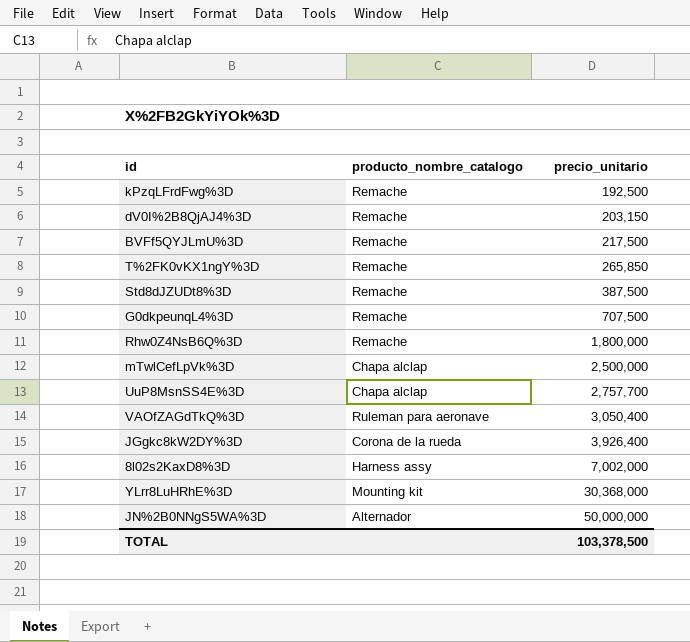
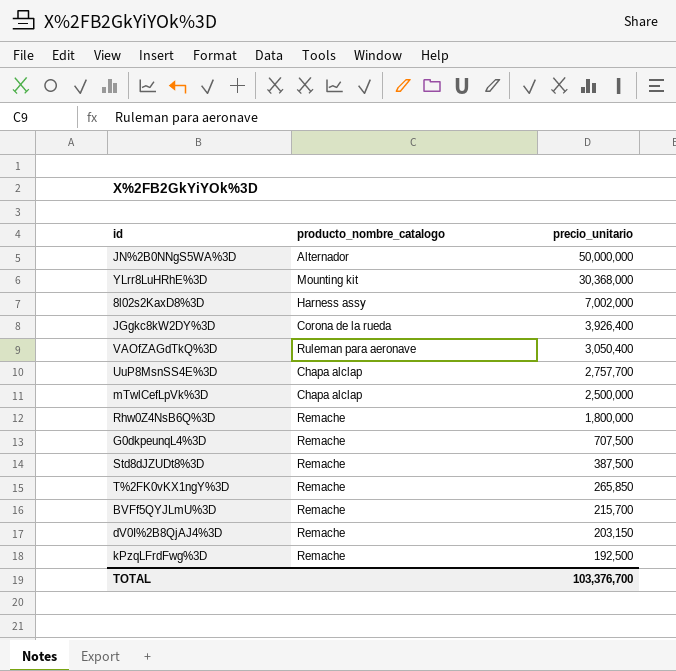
row order: precio_unitario ascending -> precio_unitario descending
BVFf5QYJLmU%3D | precio_unitario: 217,500 -> 215,700
TOTAL | precio_unitario: 103,378,500 -> 103,376,700

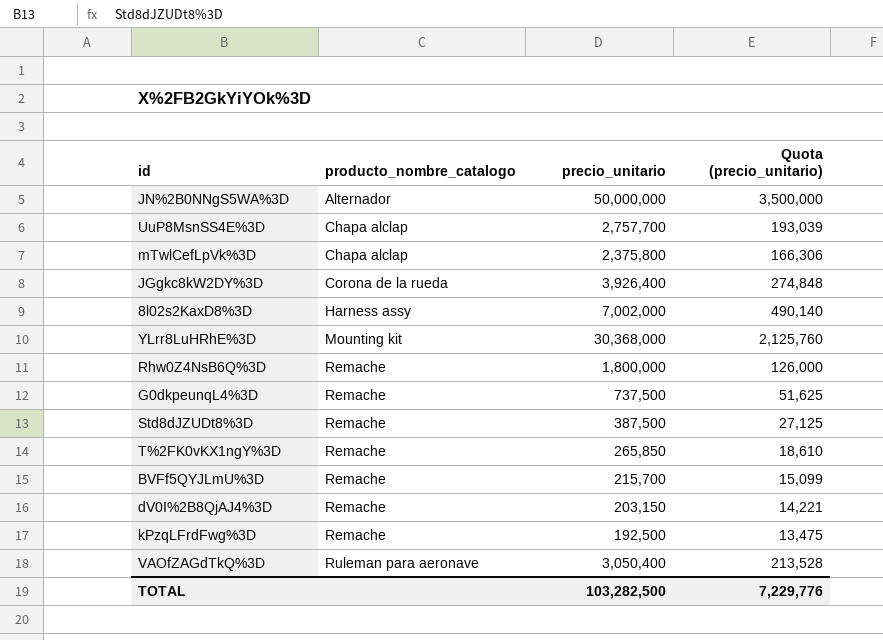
row order: precio_unitario descending -> producto_nombre_catalogo ascending
column Quota (precio_unitario) | formula: none -> [precio_unitario] * 0.07
mTwlCefLpVk%3D | precio_unitario: 2,500,000 -> 2,375,800
G0dkpeunqL4%3D | precio_unitario: 707,500 -> 737,500
TOTAL | precio_unitario: 103,376,700 -> 103,282,500

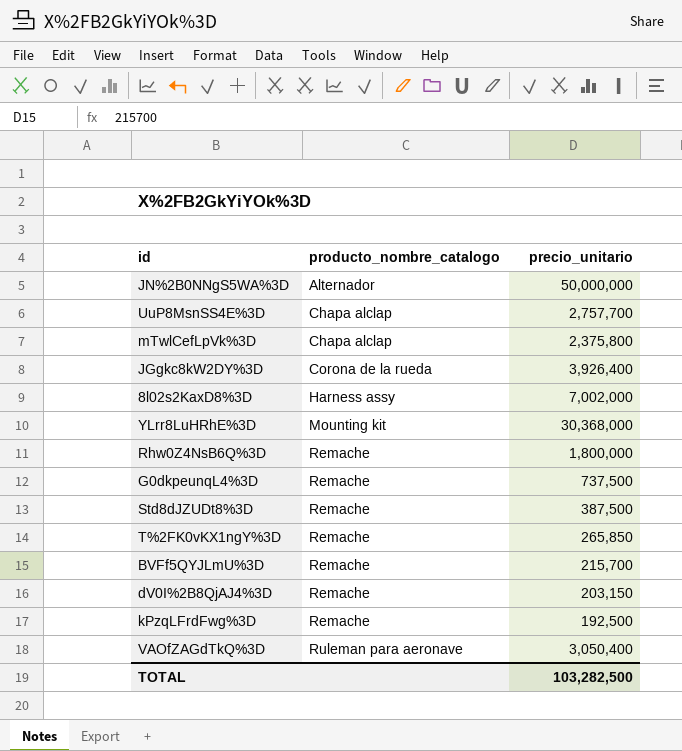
column Quota (precio_unitario) | formula: [precio_unitario] * 0.07 -> none

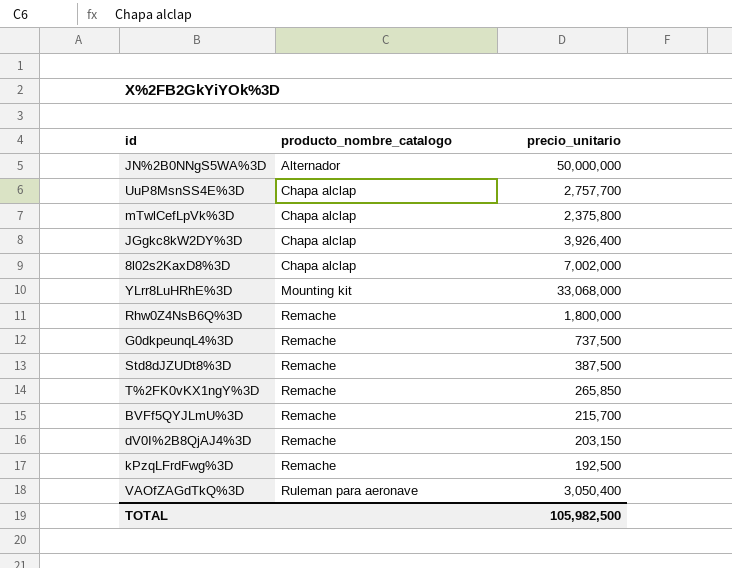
JGgkc8kW2DY%3D | producto_nombre_catalogo: Corona de la rueda -> Chapa alclap
8l02s2KaxD8%3D | producto_nombre_catalogo: Harness assy -> Chapa alclap
YLrr8LuHRhE%3D | precio_unitario: 30,368,000 -> 33,068,000
TOTAL | precio_unitario: 103,282,500 -> 105,982,500

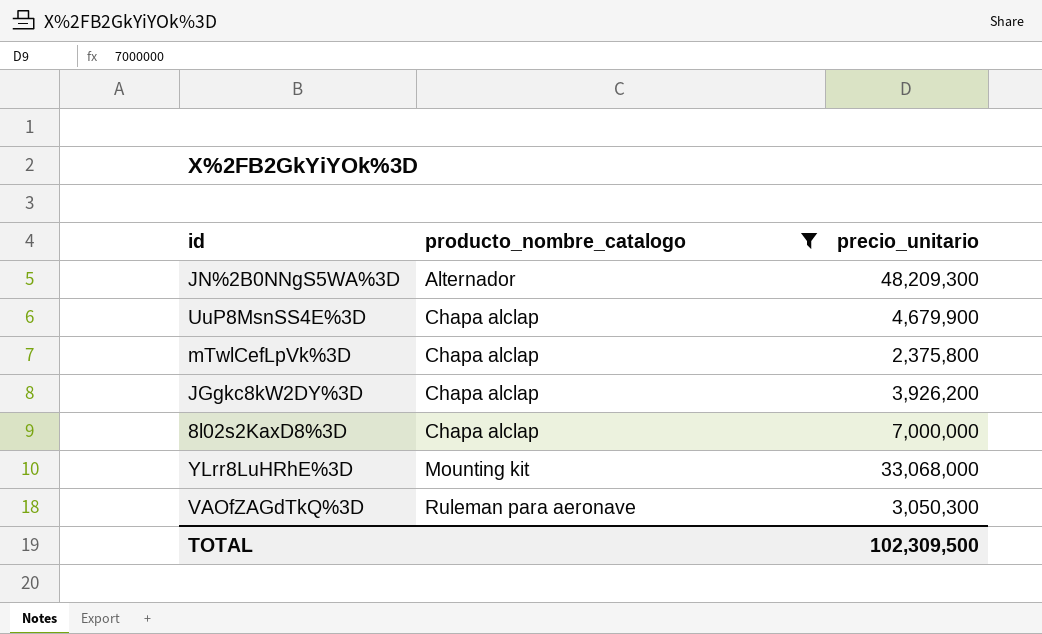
filter: none -> producto_nombre_catalogo != Remache
JN%2B0NNgS5WA%3D | precio_unitario: 50,000,000 -> 48,209,300
UuP8MsnSS4E%3D | precio_unitario: 2,757,700 -> 4,679,900
JGgkc8kW2DY%3D | precio_unitario: 3,926,400 -> 3,926,200
8l02s2KaxD8%3D | precio_unitario: 7,002,000 -> 7,000,000
VAOfZAGdTkQ%3D | precio_unitario: 3,050,400 -> 3,050,300
TOTAL | precio_unitario: 105,982,500 -> 102,309,500

